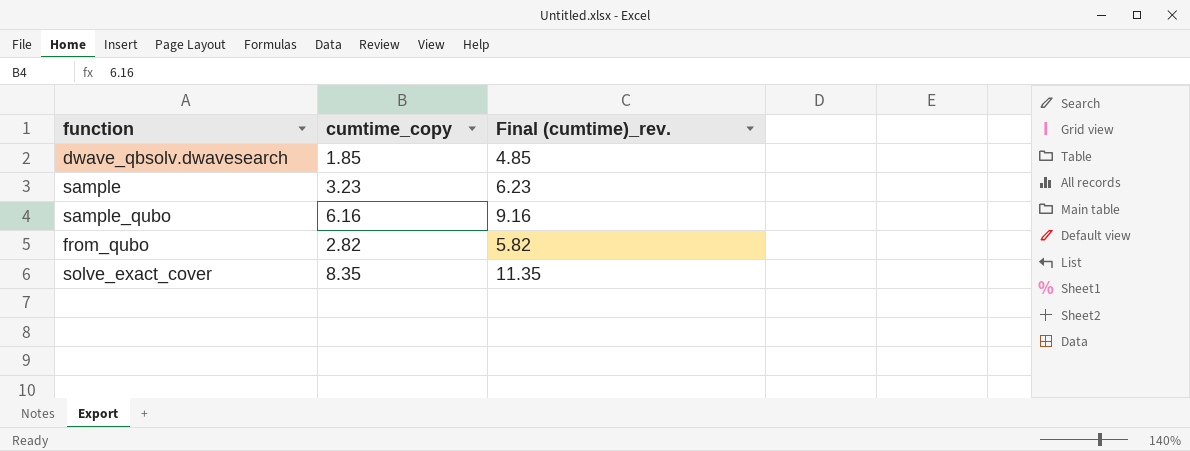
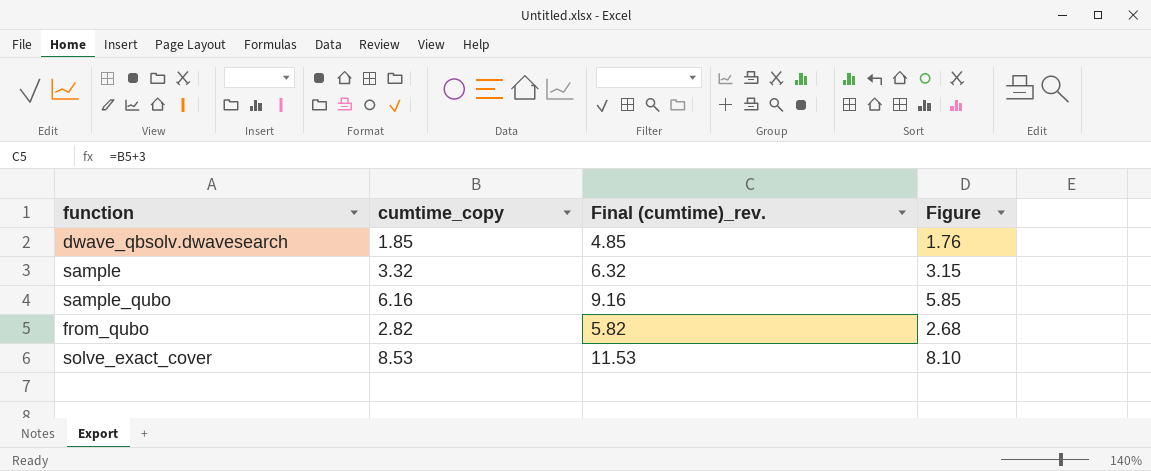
column Figure | formula: none -> [cumtime_copy] * 0.95
sample | cumtime_copy: 3.23 -> 3.32
sample | Final (cumtime)_rev.: 6.23 -> 6.32
solve_exact_cover | cumtime_copy: 8.35 -> 8.53
solve_exact_cover | Final (cumtime)_rev.: 11.35 -> 11.53

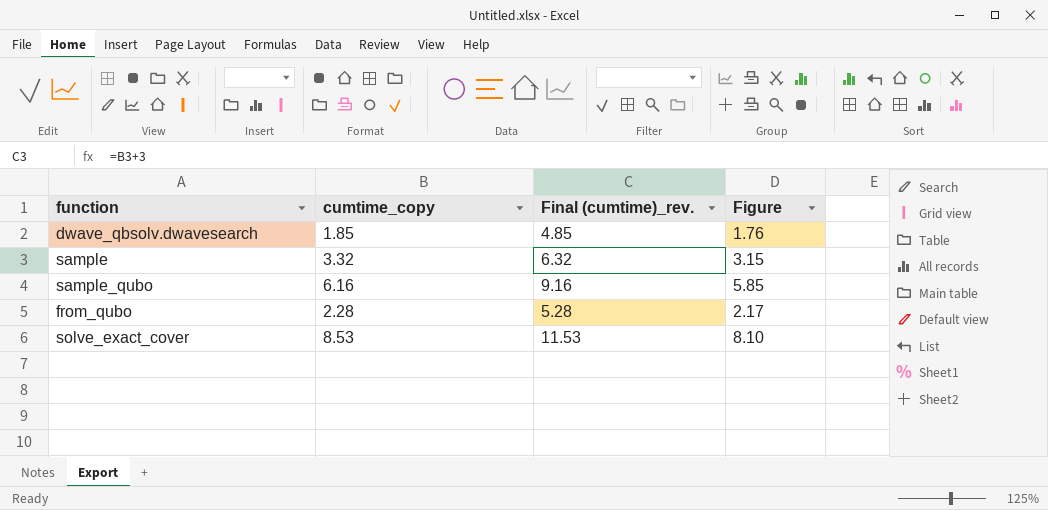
from_qubo | cumtime_copy: 2.82 -> 2.28
from_qubo | Final (cumtime)_rev.: 5.82 -> 5.28
from_qubo | Figure: 2.68 -> 2.17

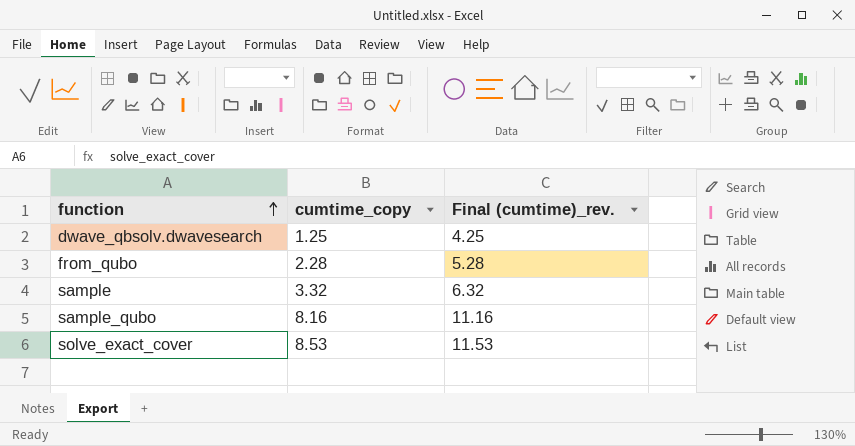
row order: none -> function ascending
column Figure | formula: [cumtime_copy] * 0.95 -> none
dwave_qbsolv.dwavesearch | cumtime_copy: 1.85 -> 1.25
dwave_qbsolv.dwavesearch | Final (cumtime)_rev.: 4.85 -> 4.25
sample_qubo | cumtime_copy: 6.16 -> 8.16
sample_qubo | Final (cumtime)_rev.: 9.16 -> 11.16

